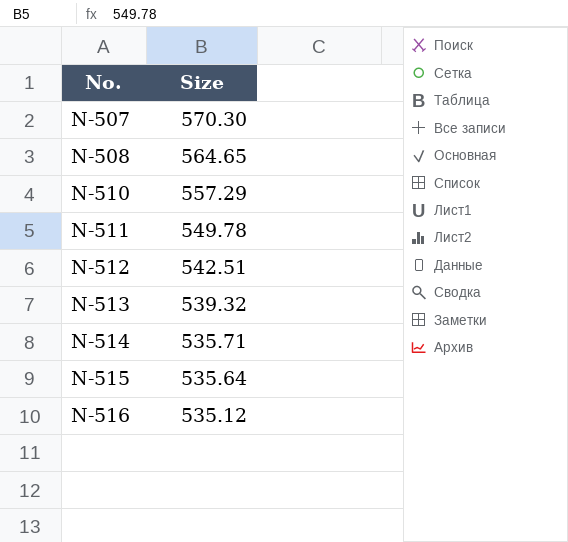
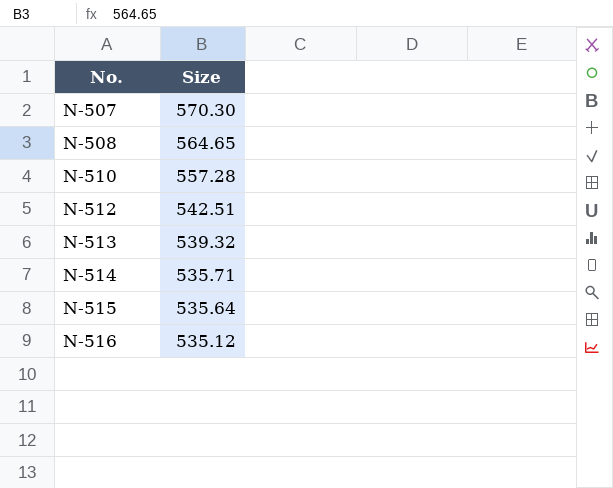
row N-511: 549.78 -> none
N-510 | Size: 557.29 -> 557.28

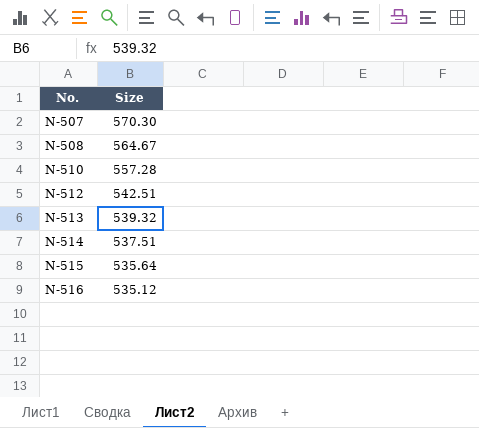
N-508 | Size: 564.65 -> 564.67
N-514 | Size: 535.71 -> 537.51

